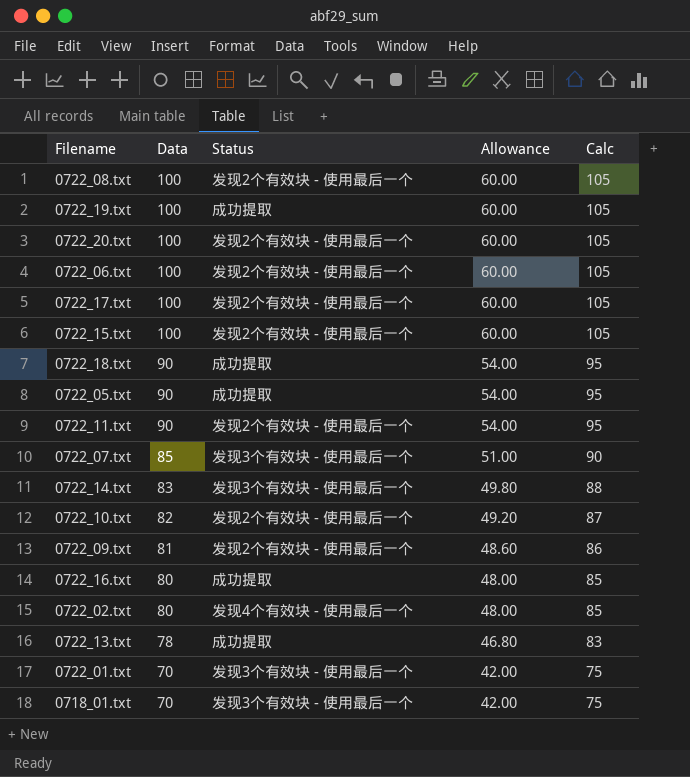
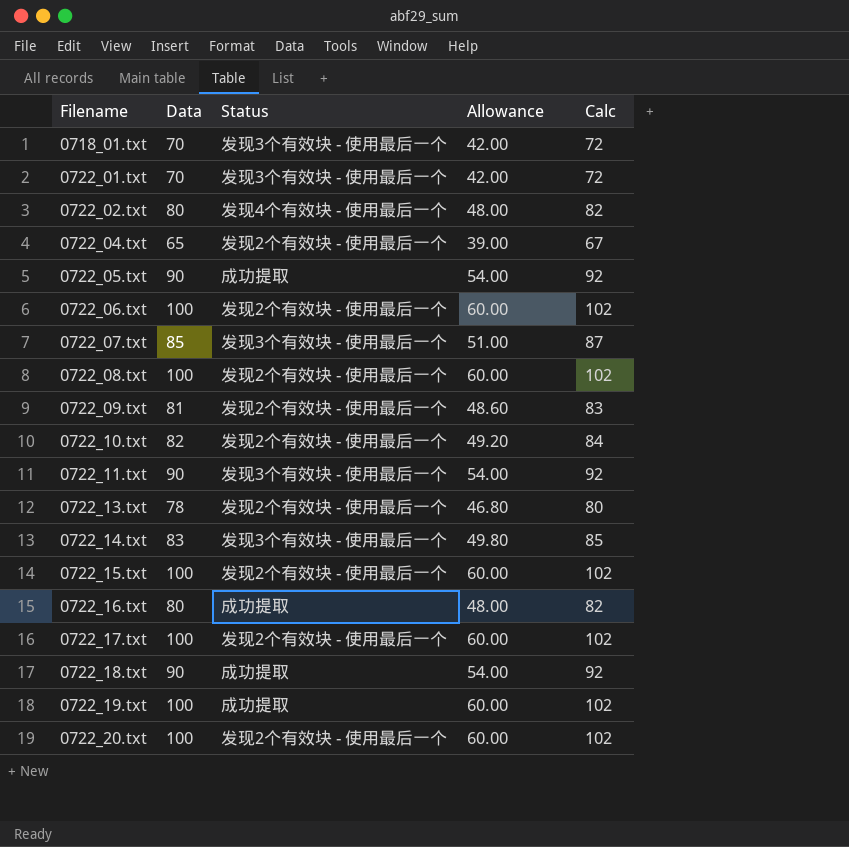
row order: Data descending -> Filename ascending
column Calc | formula: [Data] + 5 -> [Data] + 2
row 0722_04.txt: none -> 65 | 发现2个有效块 - 使用最后一个 | 39.00 | 67
0722_11.txt | Status: 发现2个有效块 - 使用最后一个 -> 发现3个有效块 - 使用最后一个
0722_13.txt | Status: 成功提取 -> 发现2个有效块 - 使用最后一个

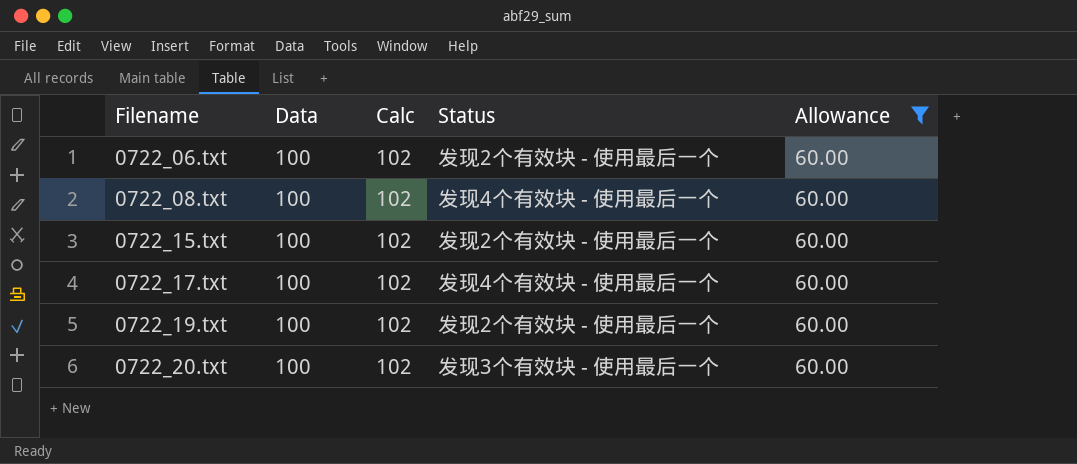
filter: none -> Allowance = 60.00
column Calc | position: 5 -> 3
0722_08.txt | Status: 发现2个有效块 - 使用最后一个 -> 发现4个有效块 - 使用最后一个
0722_17.txt | Status: 发现2个有效块 - 使用最后一个 -> 发现4个有效块 - 使用最后一个
0722_19.txt | Status: 成功提取 -> 发现2个有效块 - 使用最后一个
0722_20.txt | Status: 发现2个有效块 - 使用最后一个 -> 发现3个有效块 - 使用最后一个

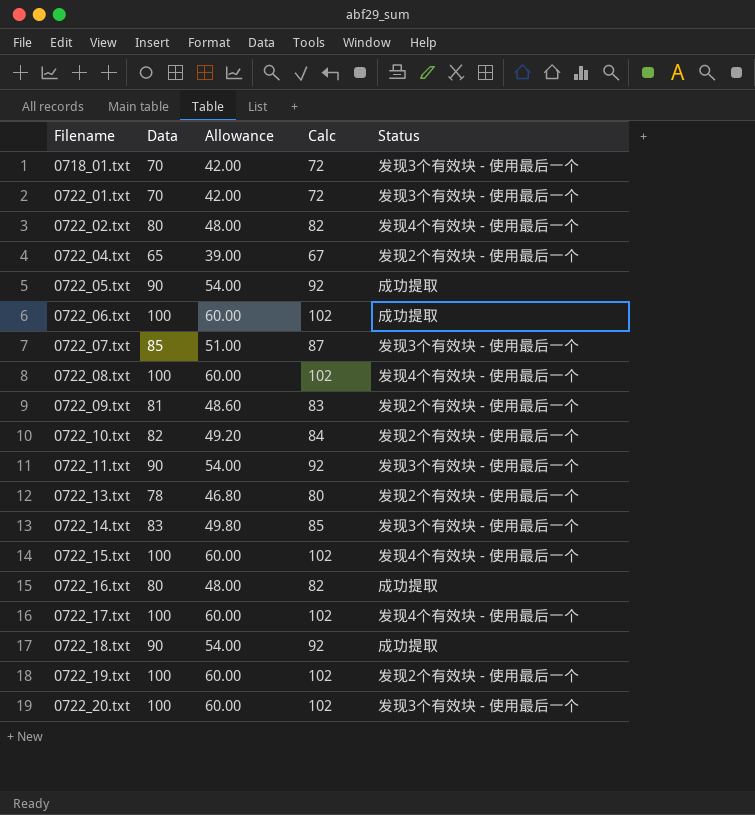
filter: Allowance = 60.00 -> none
column Allowance | position: 5 -> 3
0722_06.txt | Status: 发现2个有效块 - 使用最后一个 -> 成功提取
0722_15.txt | Status: 发现2个有效块 - 使用最后一个 -> 发现4个有效块 - 使用最后一个

